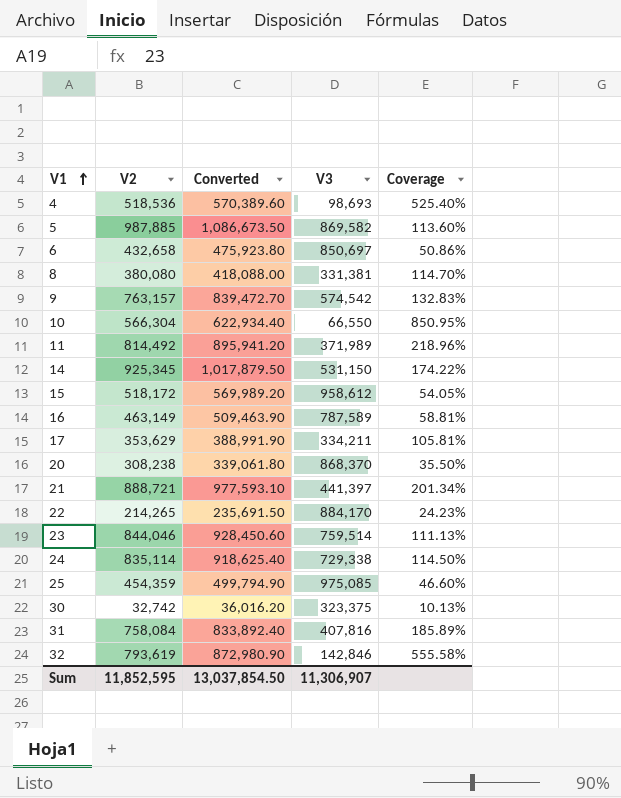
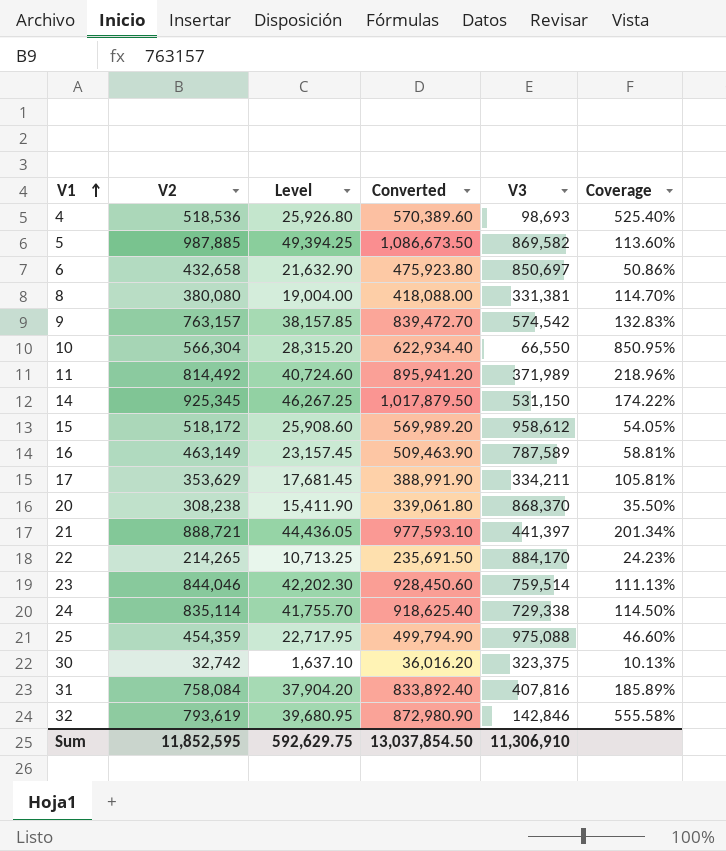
column Level | formula: none -> [V2] * 0.05
25 | V3: 975,085 -> 975,088
Sum | V3: 11,306,907 -> 11,306,910

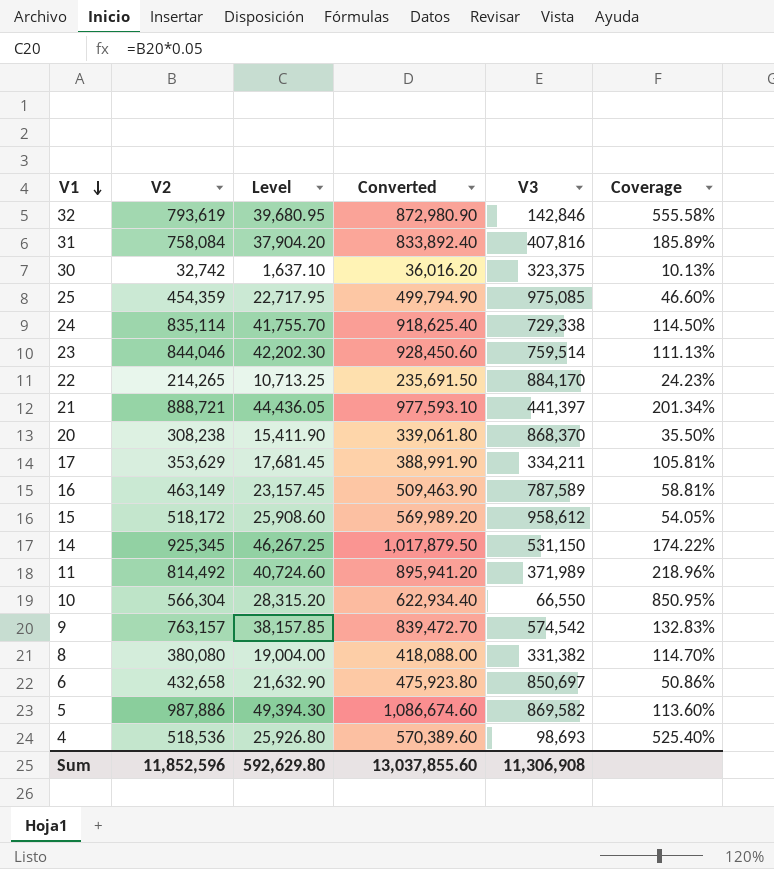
row order: V1 ascending -> V1 descending
25 | V3: 975,088 -> 975,085
8 | V3: 331,381 -> 331,382
5 | V2: 987,885 -> 987,886
5 | Level: 49,394.25 -> 49,394.30
5 | Converted: 1,086,673.50 -> 1,086,674.60
Sum | V2: 11,852,595 -> 11,852,596
Sum | Level: 592,629.75 -> 592,629.80
Sum | Converted: 13,037,854.50 -> 13,037,855.60
Sum | V3: 11,306,910 -> 11,306,908

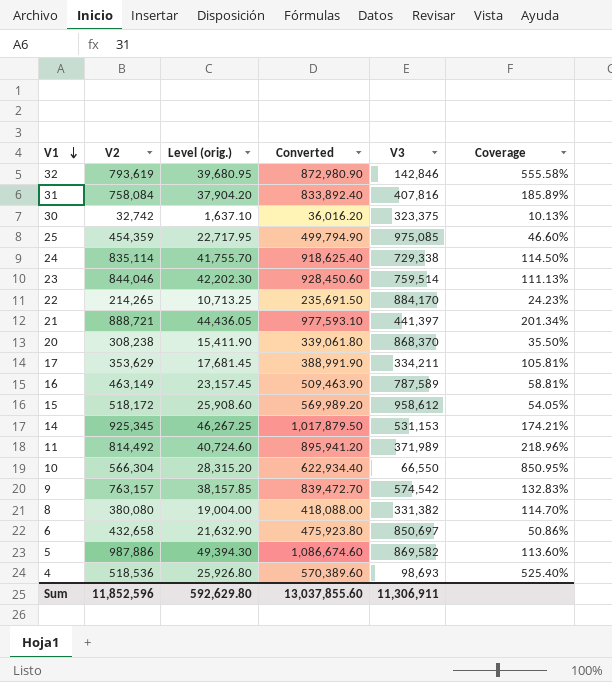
column name: Level -> Level (orig.)
14 | V3: 531,150 -> 531,153
14 | Coverage: 174.22% -> 174.21%
Sum | V3: 11,306,908 -> 11,306,911

